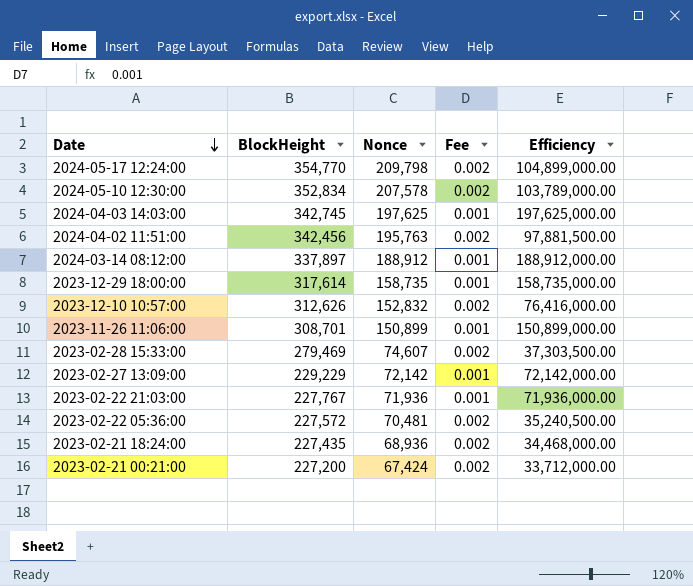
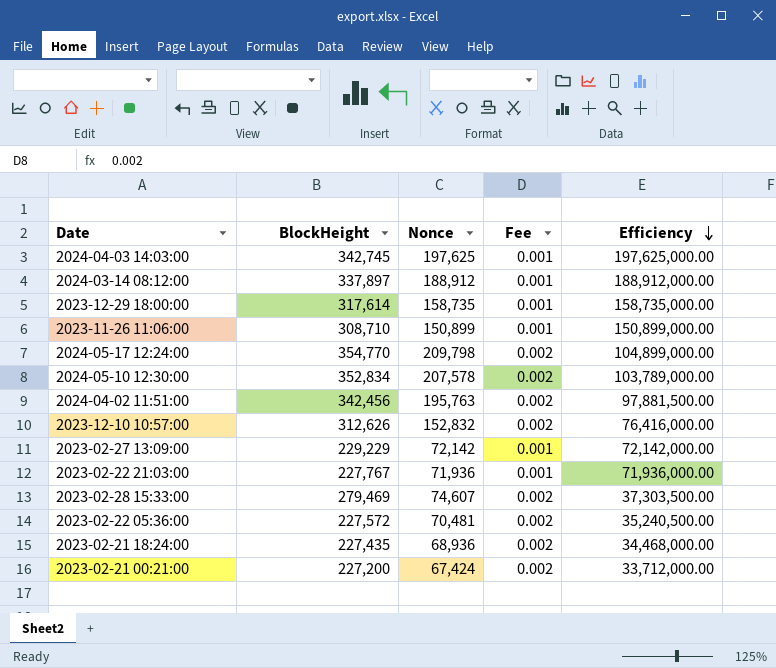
row order: Date descending -> Efficiency descending
2023-11-26 11:06:00 | BlockHeight: 308,701 -> 308,710

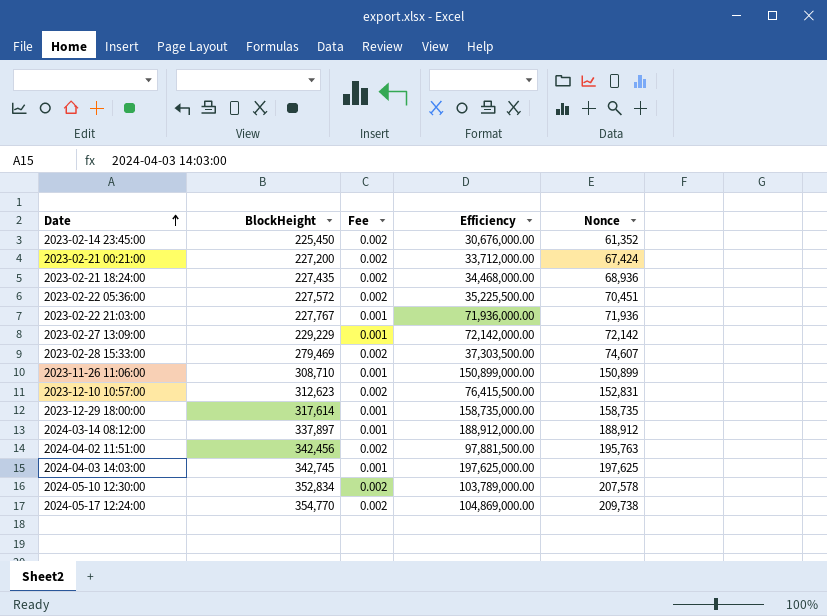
row order: Efficiency descending -> Date ascending
column Nonce | position: 3 -> 5
row 2023-02-14 23:45:00: none -> 225,450 | 0.002 | 30,676,000.00 | 61,352
2023-02-22 05:36:00 | Efficiency: 35,240,500.00 -> 35,225,500.00
2023-02-22 05:36:00 | Nonce: 70,481 -> 70,451
2023-12-10 10:57:00 | BlockHeight: 312,626 -> 312,623
2023-12-10 10:57:00 | Efficiency: 76,416,000.00 -> 76,415,500.00
2023-12-10 10:57:00 | Nonce: 152,832 -> 152,831
2024-05-17 12:24:00 | Efficiency: 104,899,000.00 -> 104,869,000.00
2024-05-17 12:24:00 | Nonce: 209,798 -> 209,738

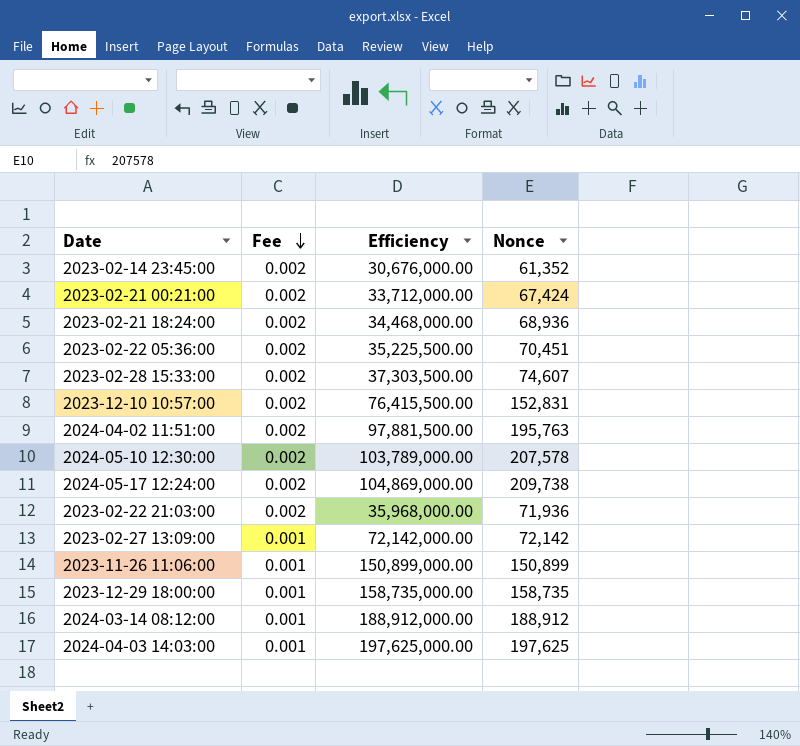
row order: Date ascending -> Fee descending
column BlockHeight | position: 2 -> none
2023-02-22 21:03:00 | Fee: 0.001 -> 0.002
2023-02-22 21:03:00 | Efficiency: 71,936,000.00 -> 35,968,000.00

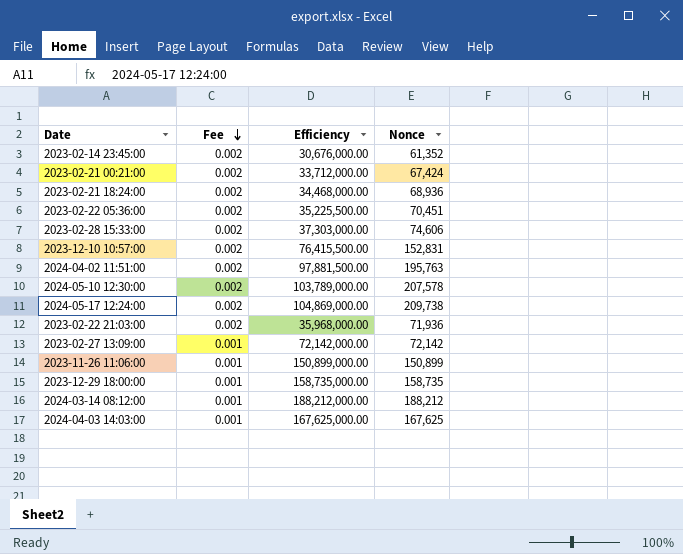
2023-02-28 15:33:00 | Efficiency: 37,303,500.00 -> 37,303,000.00
2023-02-28 15:33:00 | Nonce: 74,607 -> 74,606
2024-03-14 08:12:00 | Efficiency: 188,912,000.00 -> 188,212,000.00
2024-03-14 08:12:00 | Nonce: 188,912 -> 188,212
2024-04-03 14:03:00 | Efficiency: 197,625,000.00 -> 167,625,000.00
2024-04-03 14:03:00 | Nonce: 197,625 -> 167,625

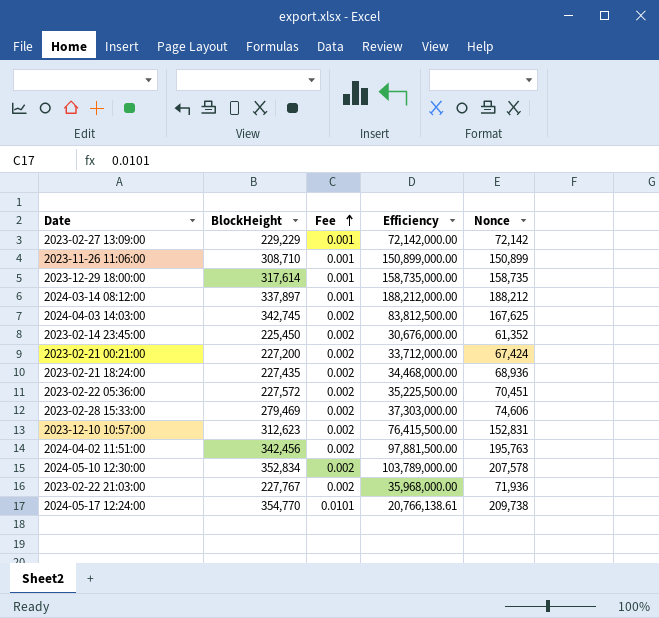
row order: Fee descending -> Fee ascending
column BlockHeight | position: none -> 2
2024-04-03 14:03:00 | Fee: 0.001 -> 0.002
2024-04-03 14:03:00 | Efficiency: 167,625,000.00 -> 83,812,500.00
2024-05-17 12:24:00 | Fee: 0.002 -> 0.0101
2024-05-17 12:24:00 | Efficiency: 104,869,000.00 -> 20,766,138.61

